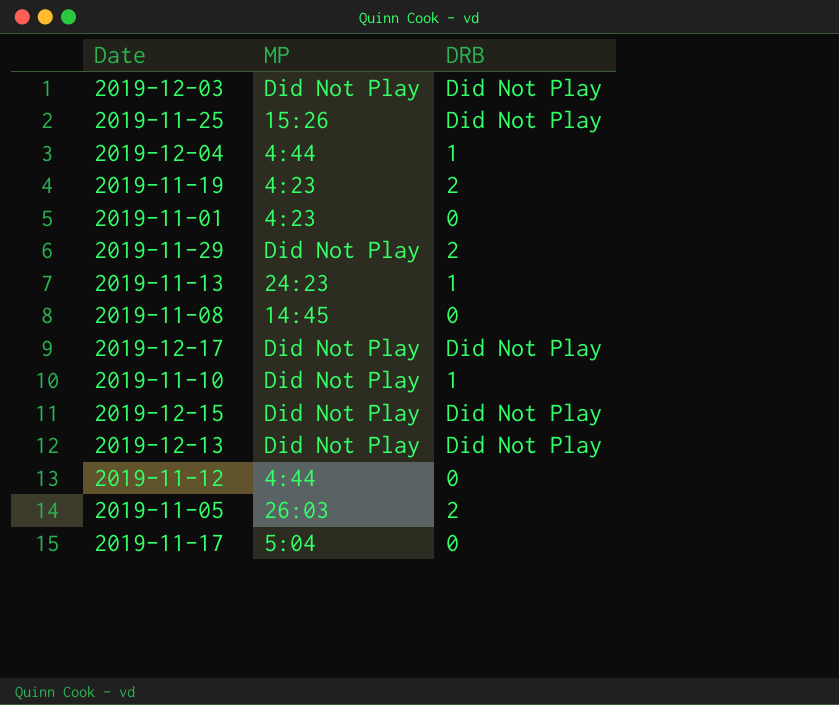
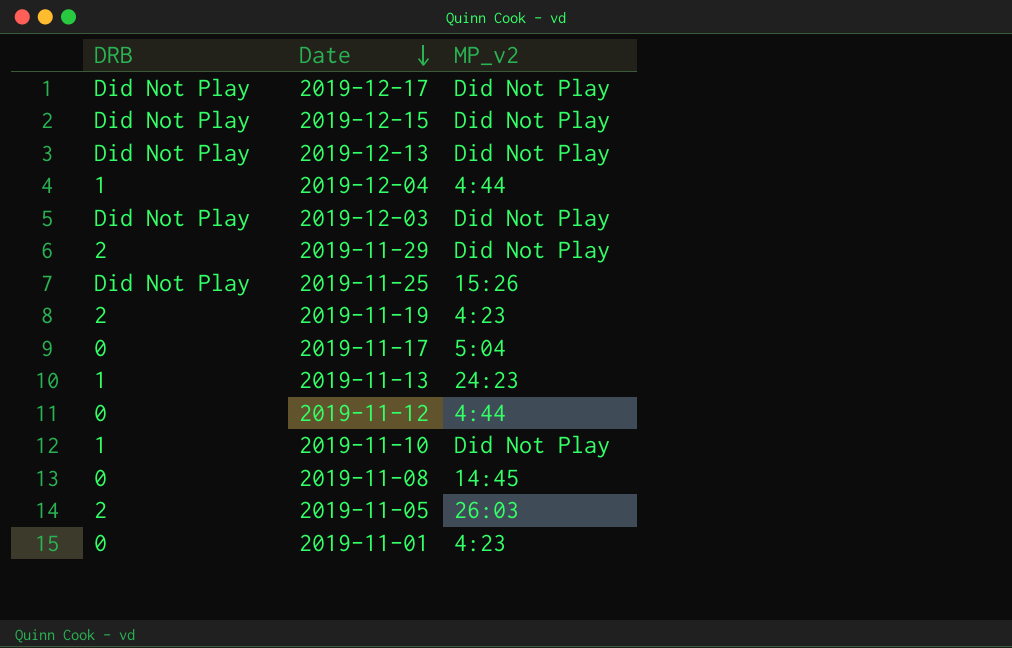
row order: none -> Date descending
column DRB | position: 3 -> 1
column name: MP -> MP_v2

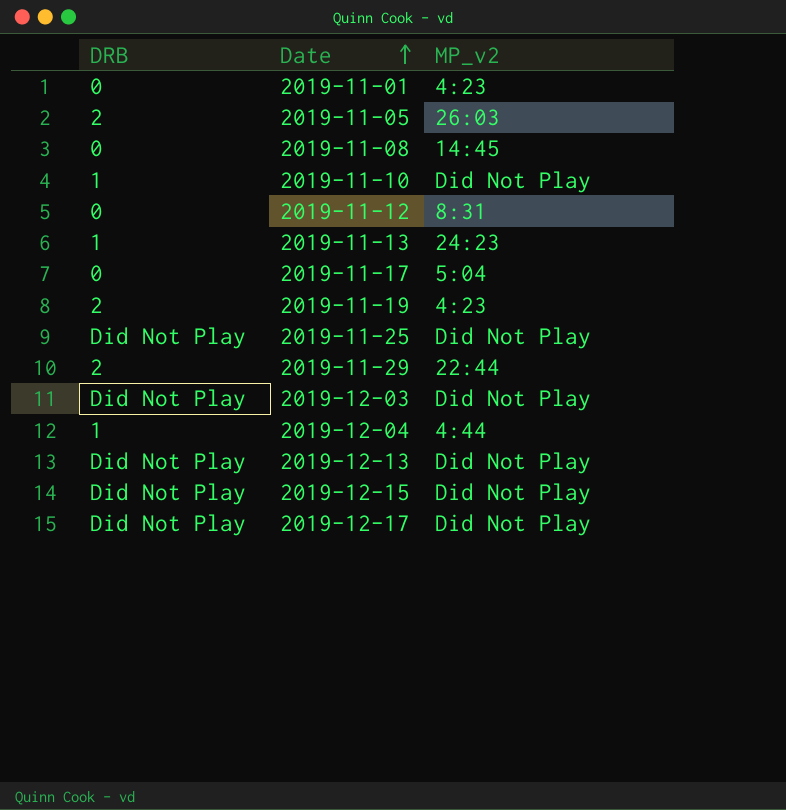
row order: Date descending -> Date ascending
2019-11-12 | MP_v2: 4:44 -> 8:31
2019-11-25 | MP_v2: 15:26 -> Did Not Play
2019-11-29 | MP_v2: Did Not Play -> 22:44

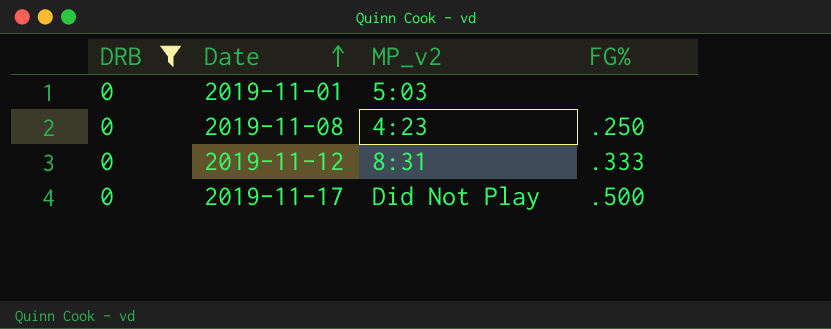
filter: none -> DRB = 0
column FG% | position: none -> 4
2019-11-01 | MP_v2: 4:23 -> 5:03
2019-11-08 | MP_v2: 14:45 -> 4:23
2019-11-17 | MP_v2: 5:04 -> Did Not Play

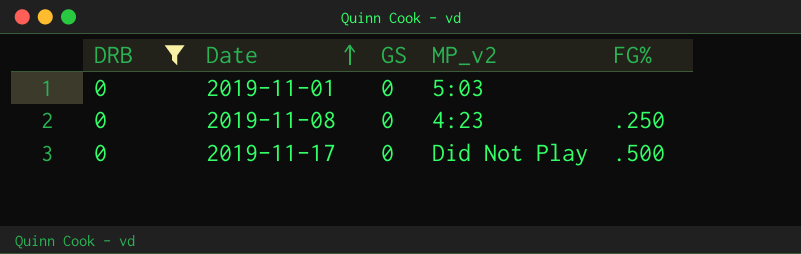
column GS | position: none -> 3
row 2019-11-12: 0 | 8:31 | .333 -> none

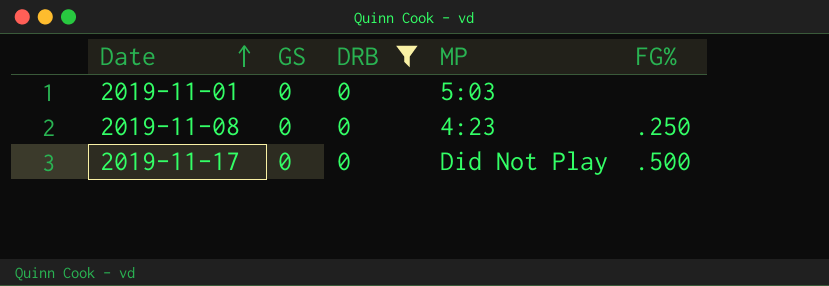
column DRB | position: 1 -> 3
column name: MP_v2 -> MP

